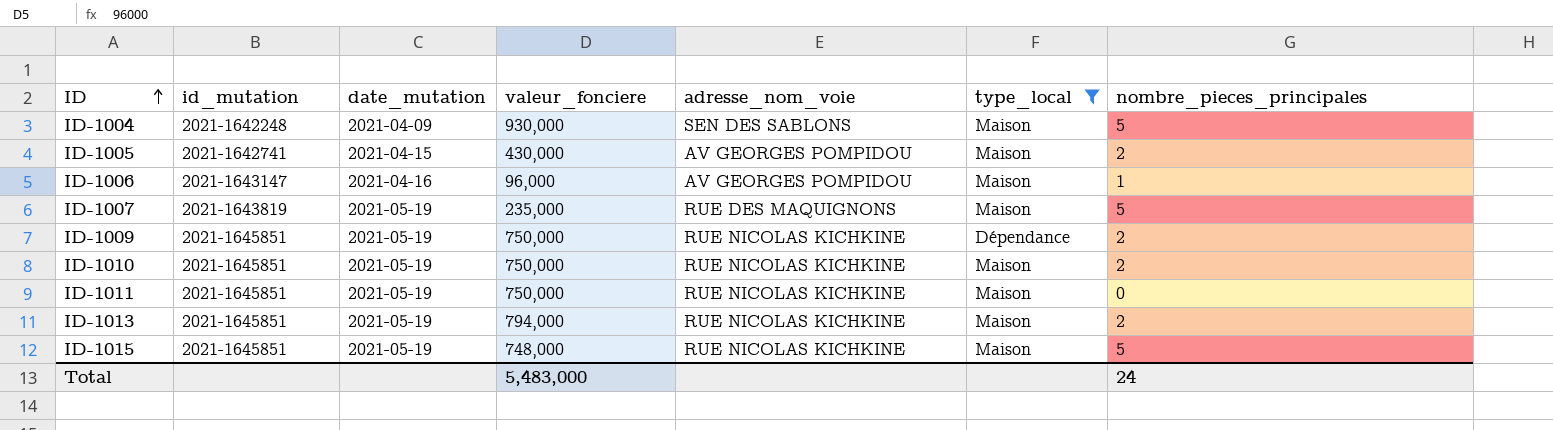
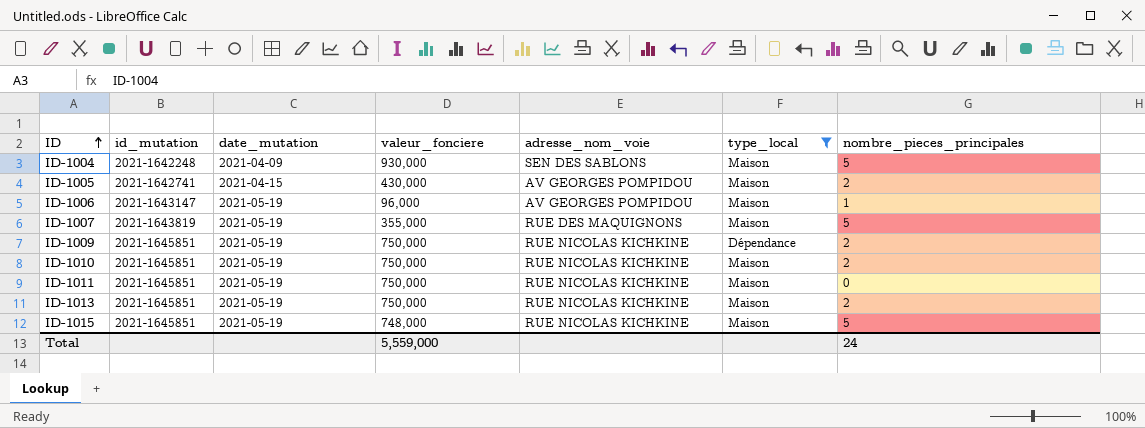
ID-1006 | date_mutation: 2021-04-16 -> 2021-05-19
ID-1007 | valeur_fonciere: 235,000 -> 355,000
ID-1013 | valeur_fonciere: 794,000 -> 750,000
Total | valeur_fonciere: 5,483,000 -> 5,559,000

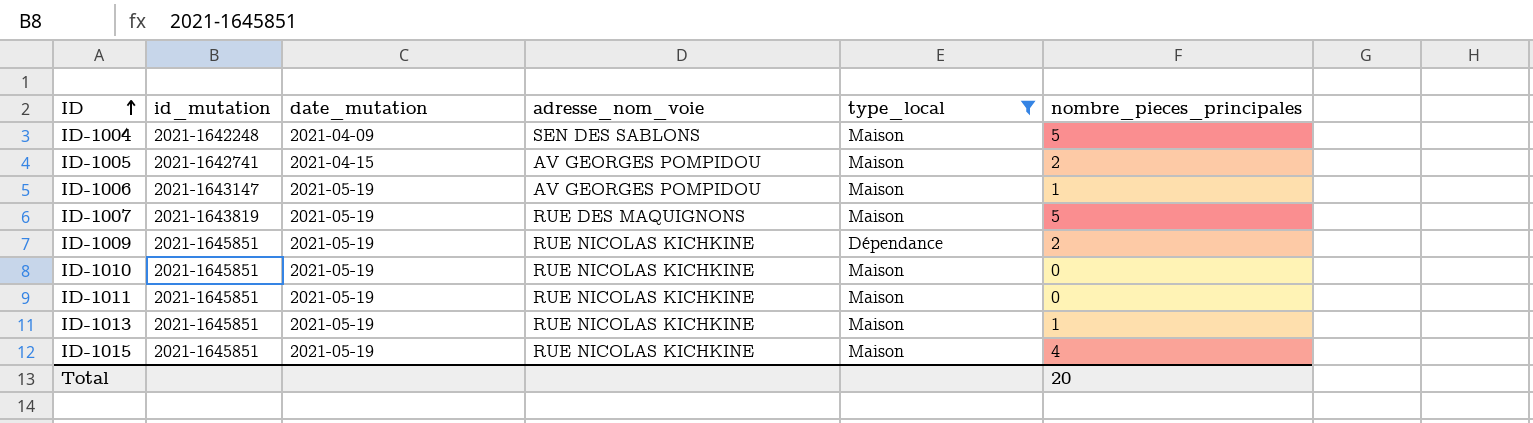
column valeur_fonciere | position: 4 -> none
ID-1010 | nombre_pieces_principales: 2 -> 0
ID-1013 | nombre_pieces_principales: 2 -> 1
ID-1015 | nombre_pieces_principales: 5 -> 4
Total | nombre_pieces_principales: 24 -> 20

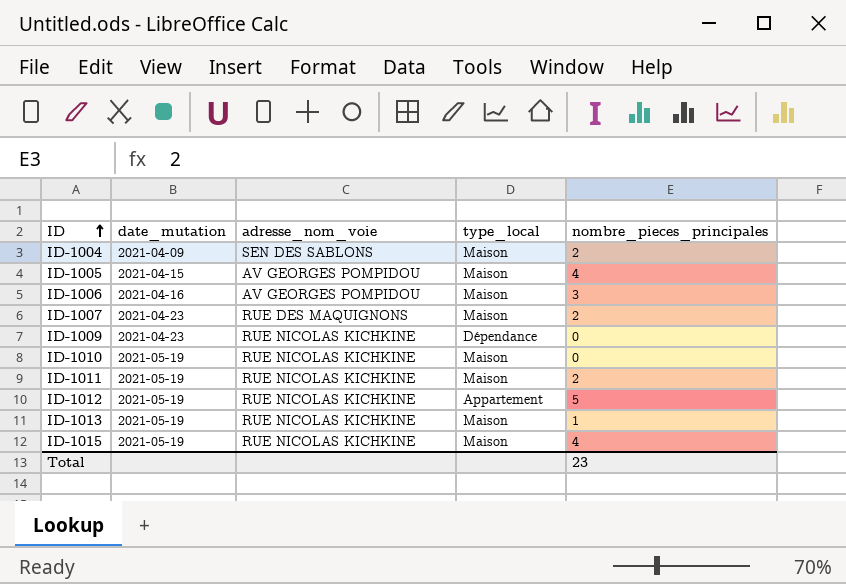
filter: type_local != Appartement -> none
column id_mutation | position: 2 -> none
ID-1004 | nombre_pieces_principales: 5 -> 2
ID-1005 | nombre_pieces_principales: 2 -> 4
ID-1006 | date_mutation: 2021-05-19 -> 2021-04-16
ID-1006 | nombre_pieces_principales: 1 -> 3
ID-1007 | date_mutation: 2021-05-19 -> 2021-04-23
ID-1007 | nombre_pieces_principales: 5 -> 2
ID-1009 | date_mutation: 2021-05-19 -> 2021-04-23
ID-1009 | nombre_pieces_principales: 2 -> 0
ID-1011 | nombre_pieces_principales: 0 -> 2
Total | nombre_pieces_principales: 20 -> 23

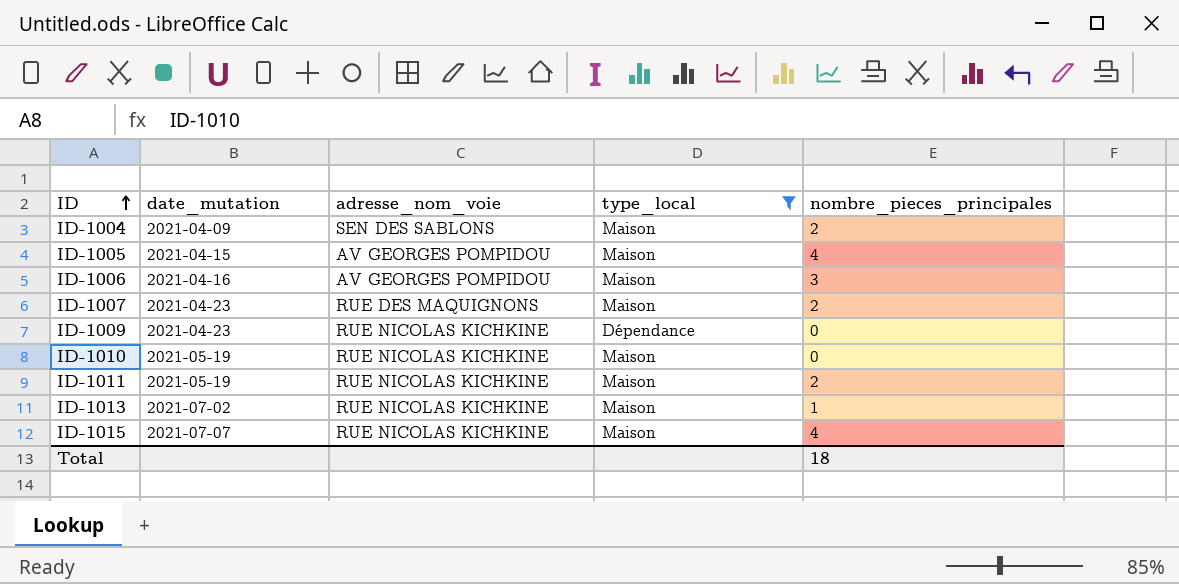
filter: none -> type_local != Appartement
ID-1013 | date_mutation: 2021-05-19 -> 2021-07-02
ID-1015 | date_mutation: 2021-05-19 -> 2021-07-07
Total | nombre_pieces_principales: 23 -> 18

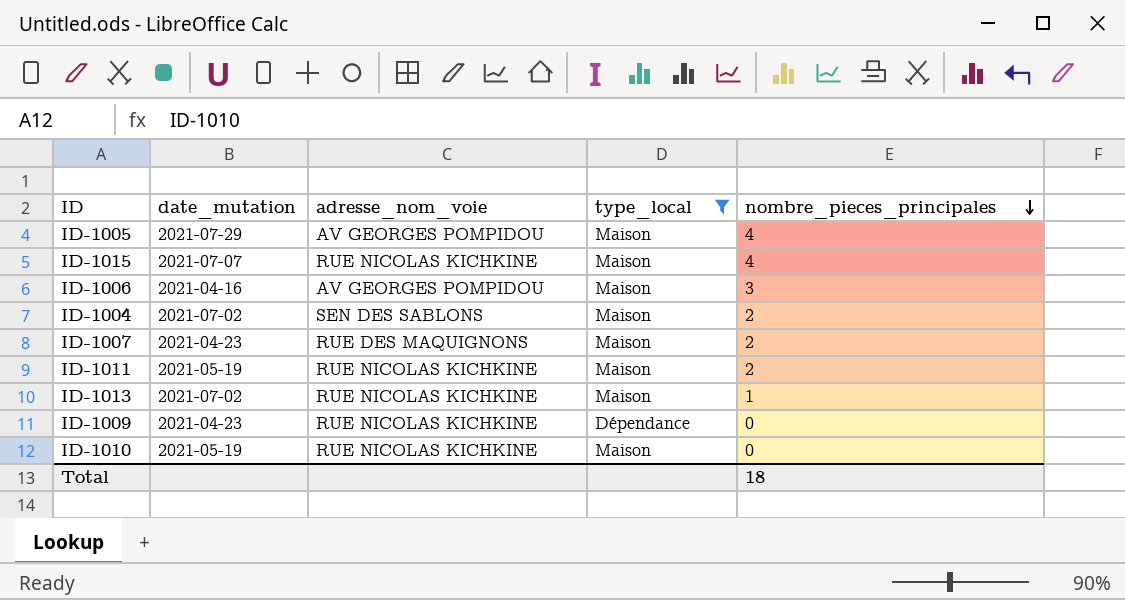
row order: ID ascending -> nombre_pieces_principales descending
ID-1005 | date_mutation: 2021-04-15 -> 2021-07-29
ID-1004 | date_mutation: 2021-04-09 -> 2021-07-02

